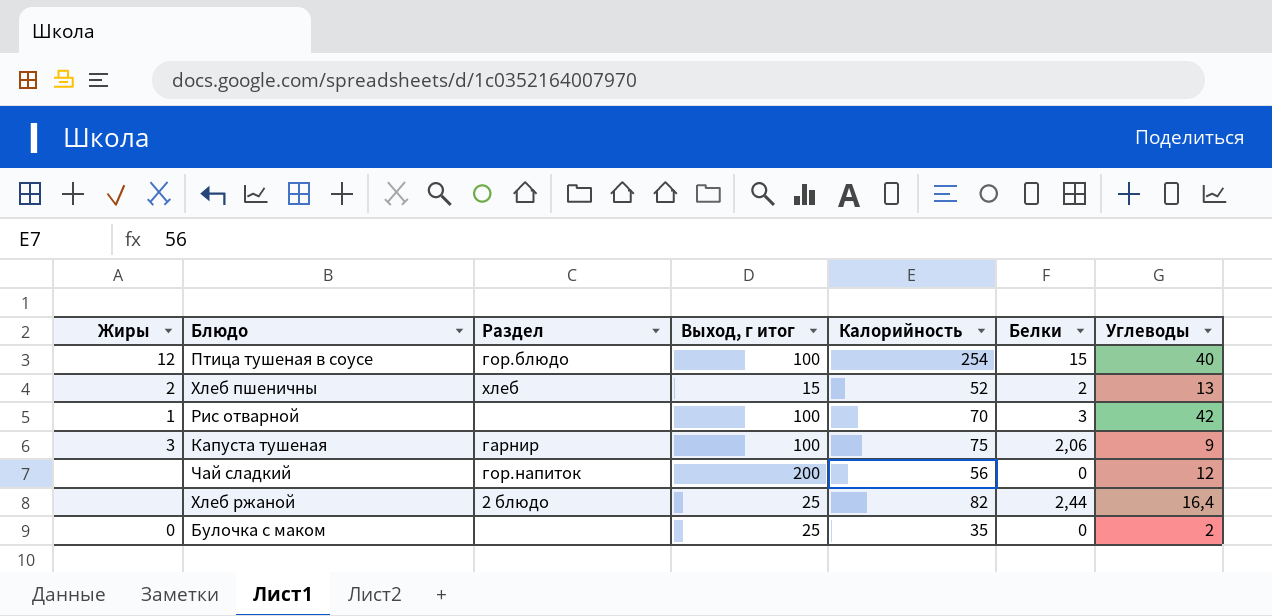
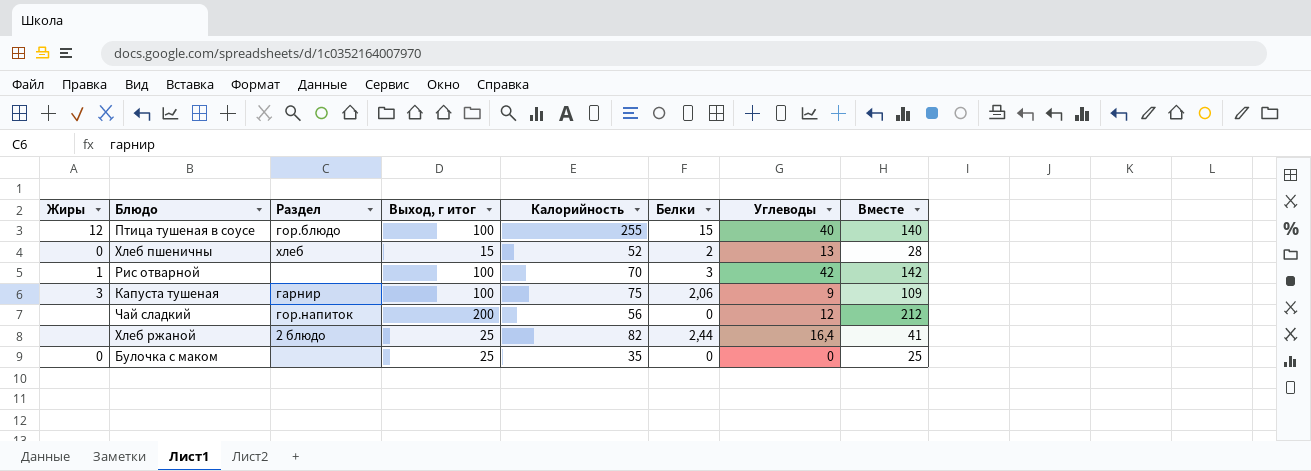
column Вместе | formula: none -> [Выход, г итог] + [Углеводы]
Птица тушеная в соусе | Калорийность: 254 -> 255
Хлеб пшеничны | Жиры: 2 -> 0
Булочка с маком | Углеводы: 2 -> 0

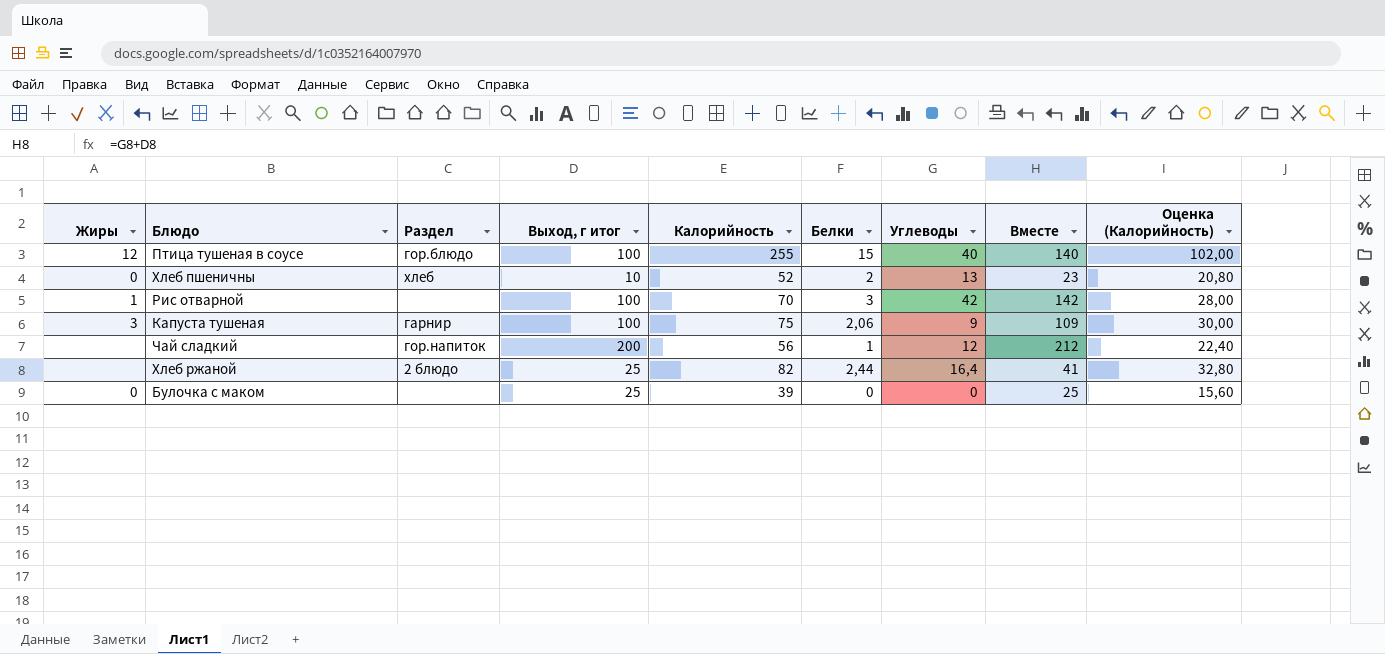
column Оценка (Калорийность) | formula: none -> [Калорийность] * 0,4
Хлеб пшеничны | Выход, г итог: 15 -> 10
Хлеб пшеничны | Вместе: 28 -> 23
Чай сладкий | Белки: 0 -> 1
Булочка с маком | Калорийность: 35 -> 39

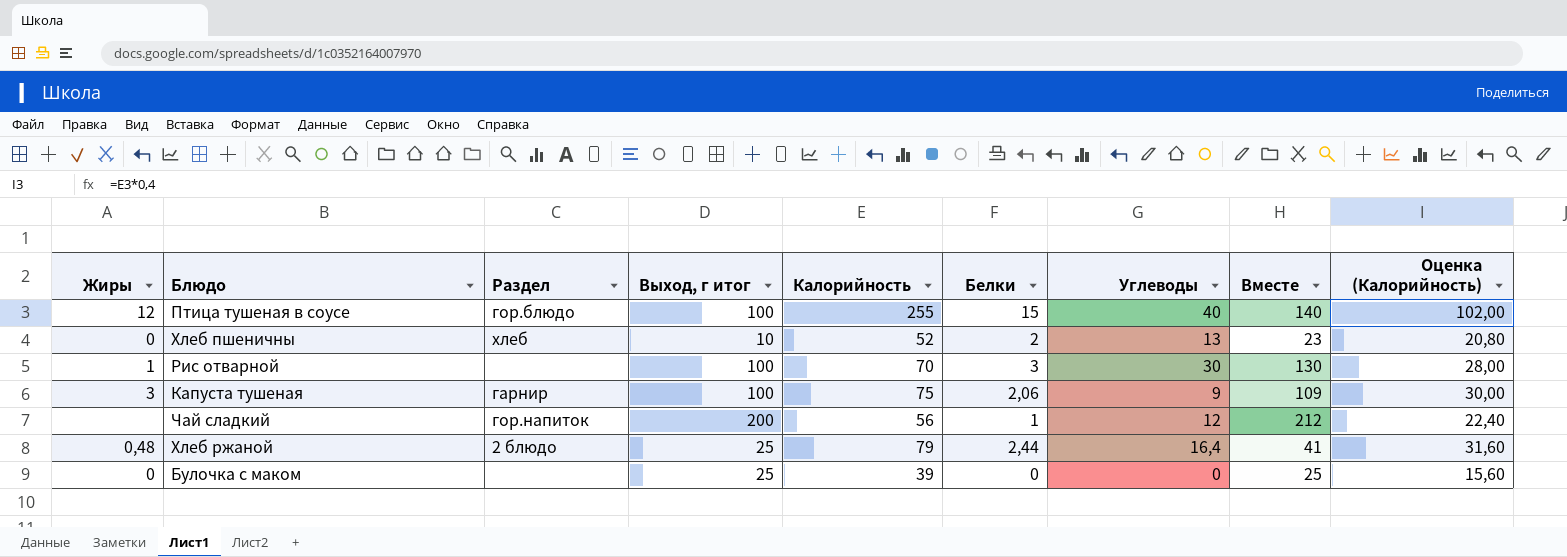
Рис отварной | Углеводы: 42 -> 30
Рис отварной | Вместе: 142 -> 130
Хлеб ржаной | Жиры: none -> 0,48
Хлеб ржаной | Калорийность: 82 -> 79
Хлеб ржаной | Оценка (Калорийность): 32,80 -> 31,60

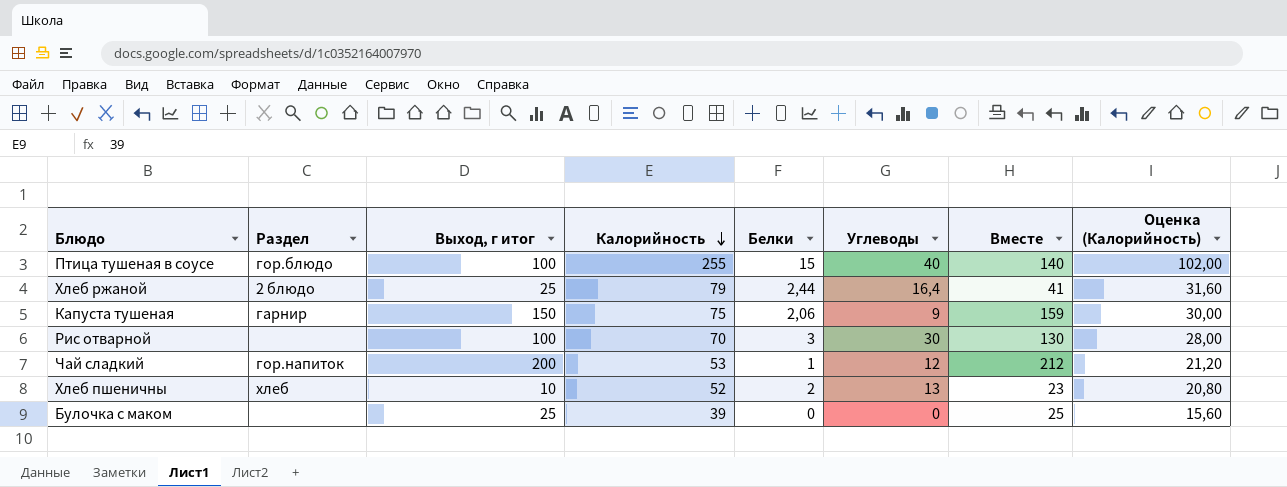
row order: none -> Калорийность descending
column Жиры | position: 1 -> none
Капуста тушеная | Выход, г итог: 100 -> 150
Капуста тушеная | Вместе: 109 -> 159
Чай сладкий | Калорийность: 56 -> 53
Чай сладкий | Оценка (Калорийность): 22,40 -> 21,20

